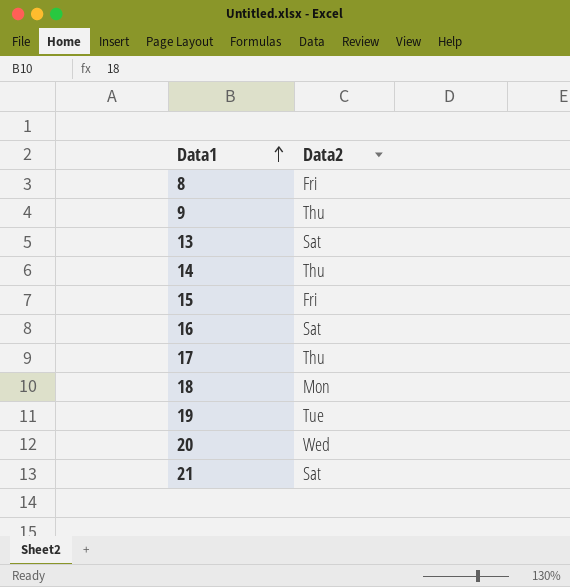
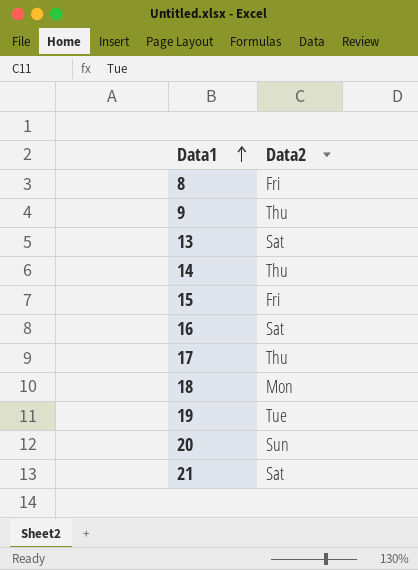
20 | Data2: Wed -> Sun

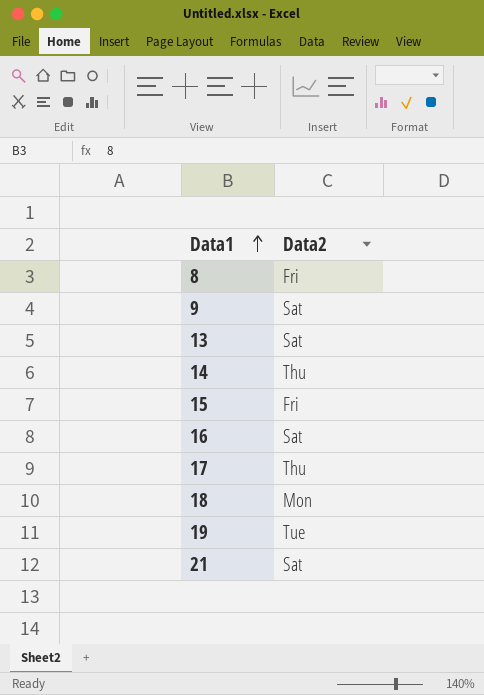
row 20: Sun -> none
9 | Data2: Thu -> Sat

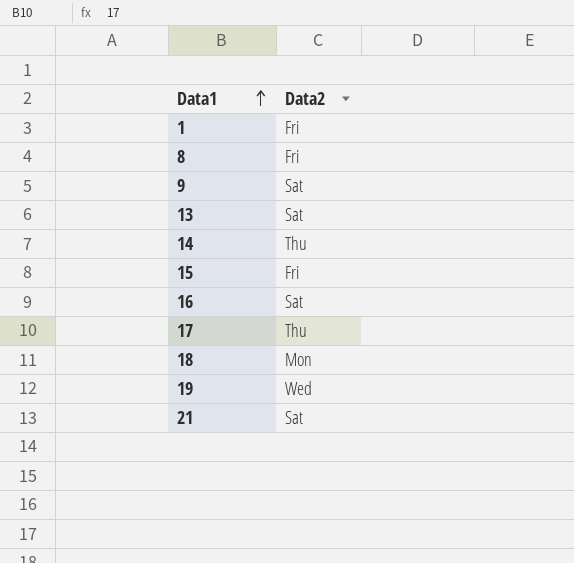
row 1: none -> Fri
19 | Data2: Tue -> Wed

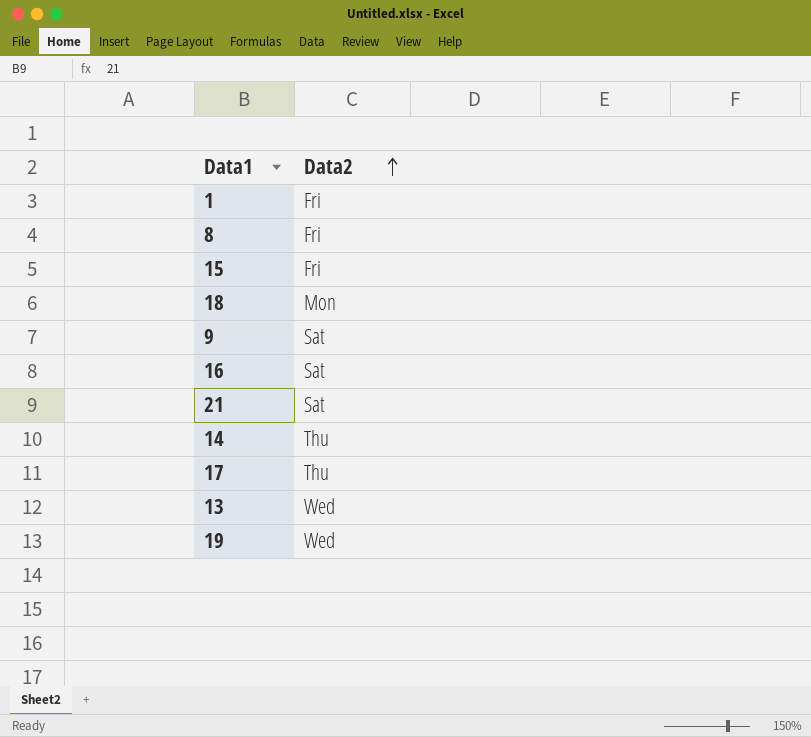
row order: Data1 ascending -> Data2 ascending
13 | Data2: Sat -> Wed

